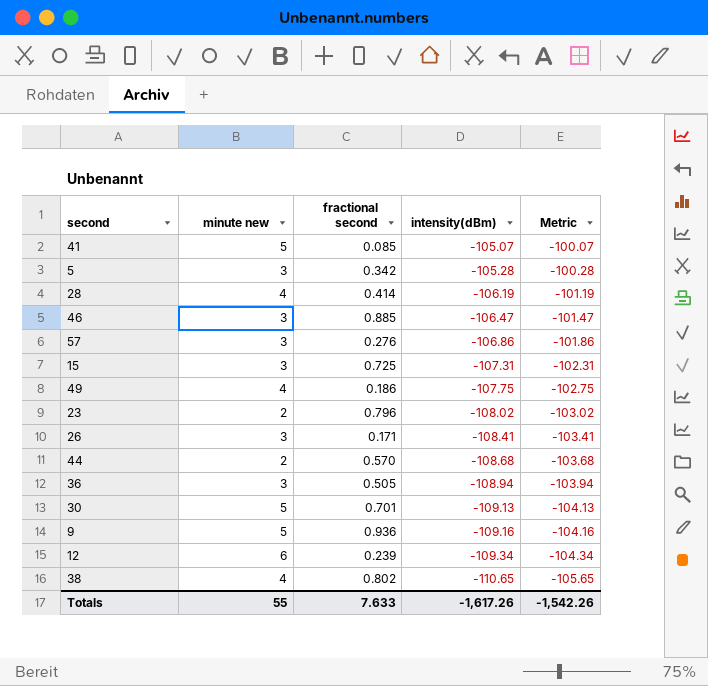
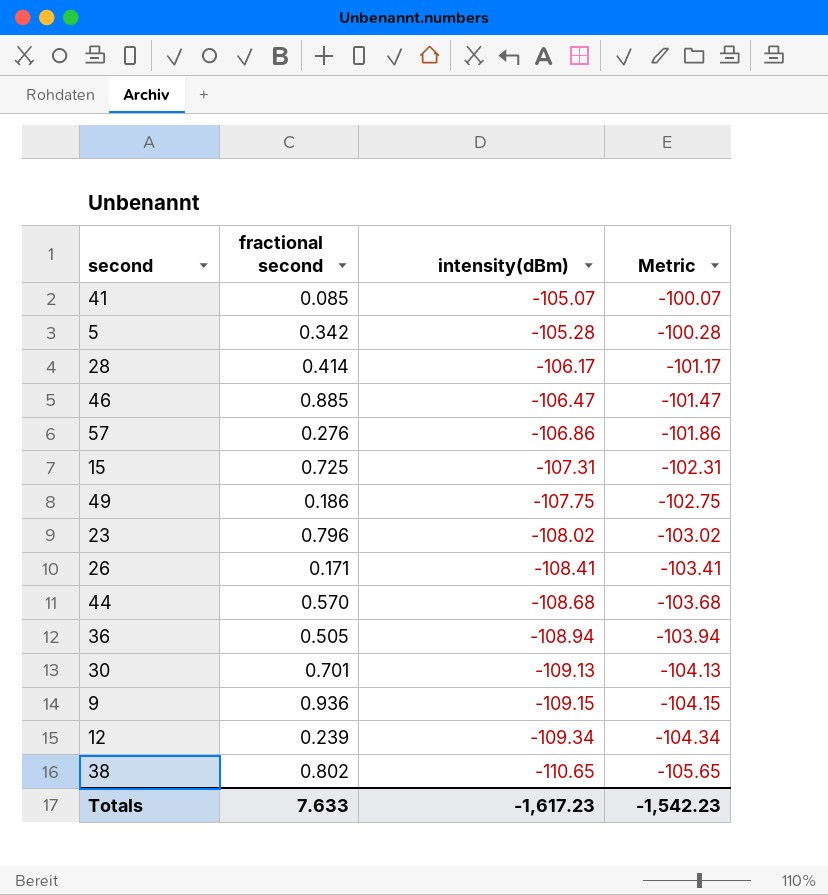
column minute new | position: 2 -> none
28 | intensity(dBm): -106.19 -> -106.17
28 | Metric: -101.19 -> -101.17
9 | intensity(dBm): -109.16 -> -109.15
9 | Metric: -104.16 -> -104.15
Totals | intensity(dBm): -1,617.26 -> -1,617.23
Totals | Metric: -1,542.26 -> -1,542.23

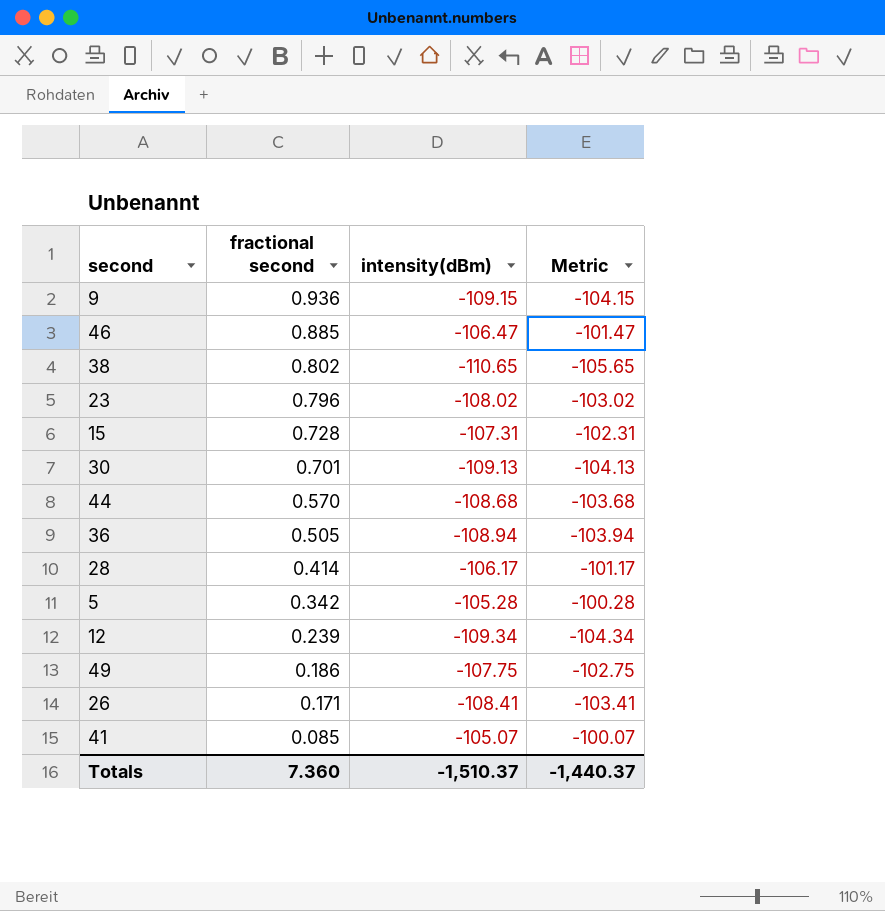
row order: intensity(dBm) descending -> fractional second descending
row 57: 0.276 | -106.86 | -101.86 -> none
15 | fractional second: 0.725 -> 0.728
Totals | fractional second: 7.633 -> 7.360
Totals | intensity(dBm): -1,617.23 -> -1,510.37
Totals | Metric: -1,542.23 -> -1,440.37

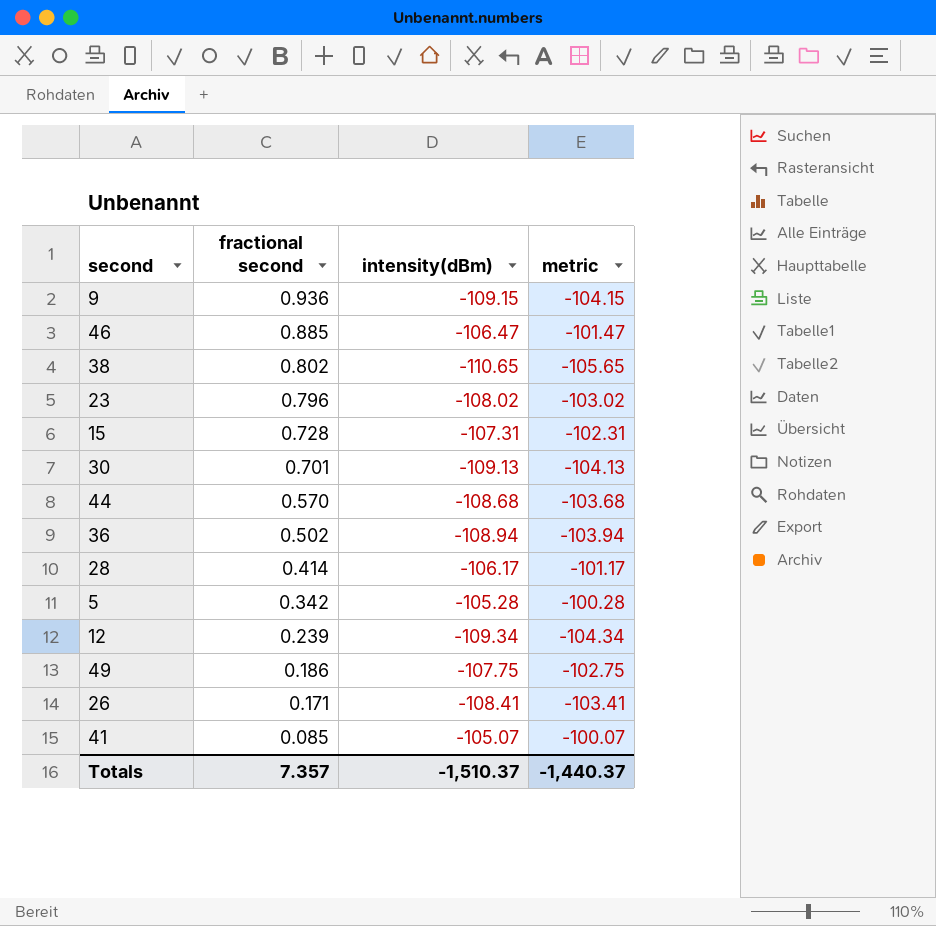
column name: Metric -> metric
36 | fractional second: 0.505 -> 0.502
Totals | fractional second: 7.360 -> 7.357

